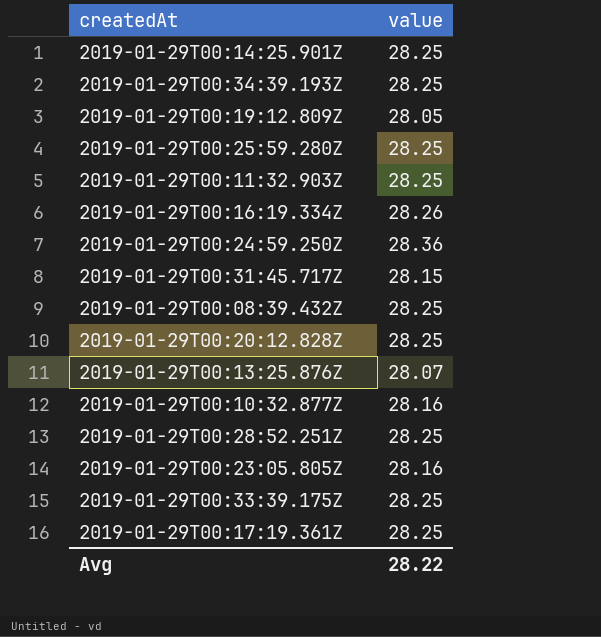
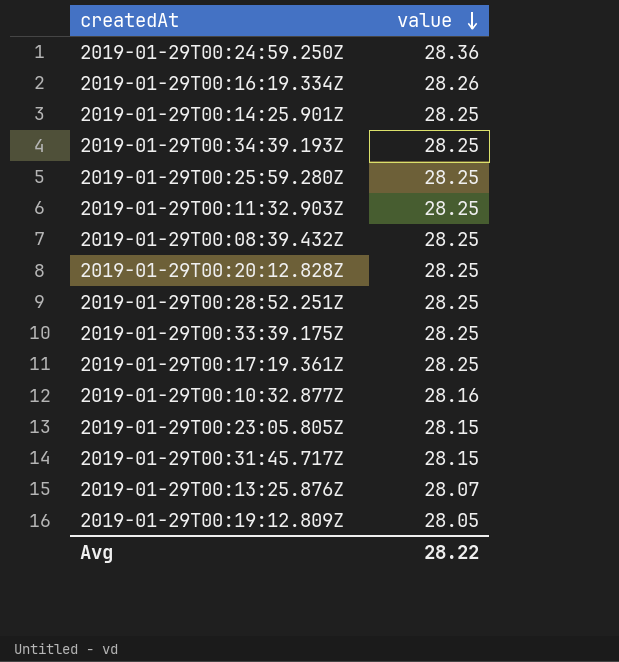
row order: none -> value descending
2019-01-29T00:23:05.805Z | value: 28.16 -> 28.15

